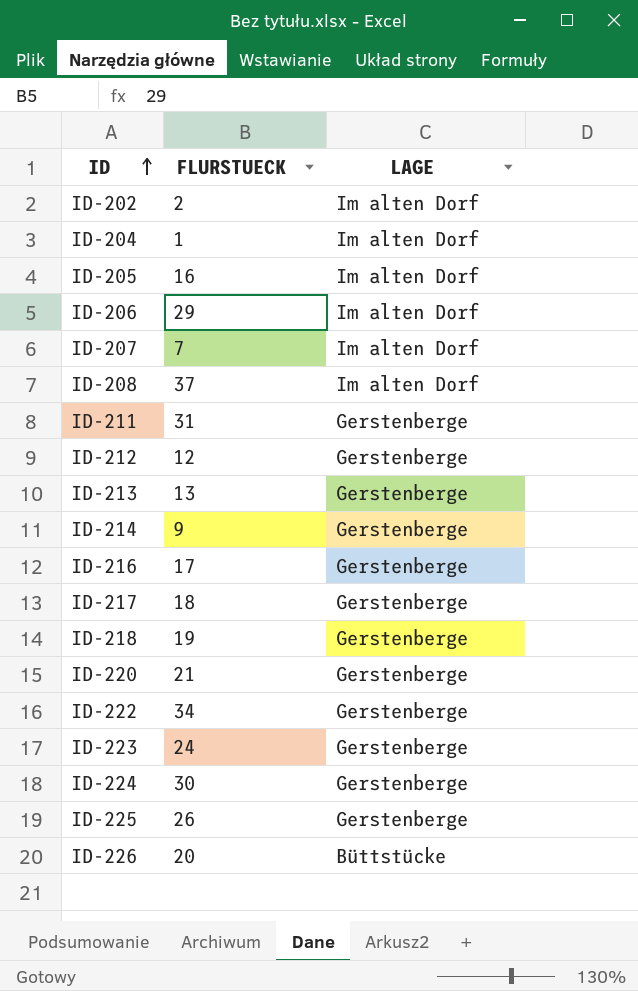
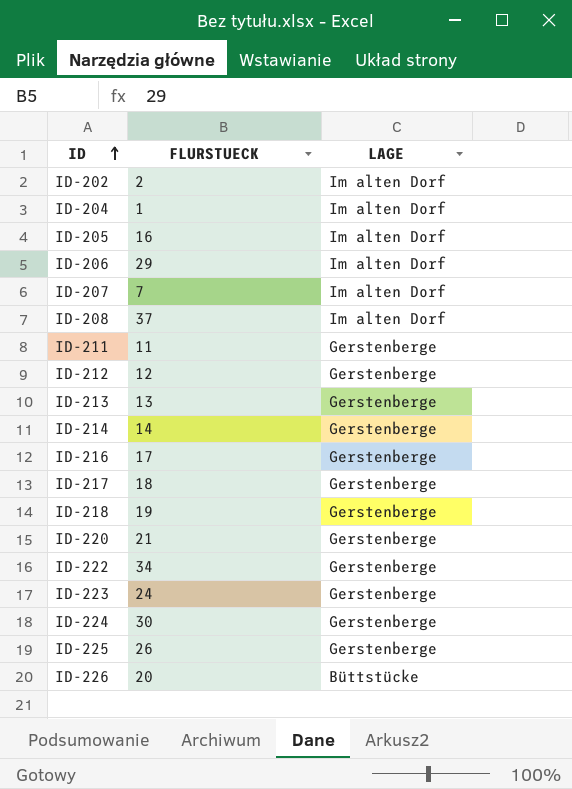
ID-211 | FLURSTUECK: 31 -> 11
ID-214 | FLURSTUECK: 9 -> 14

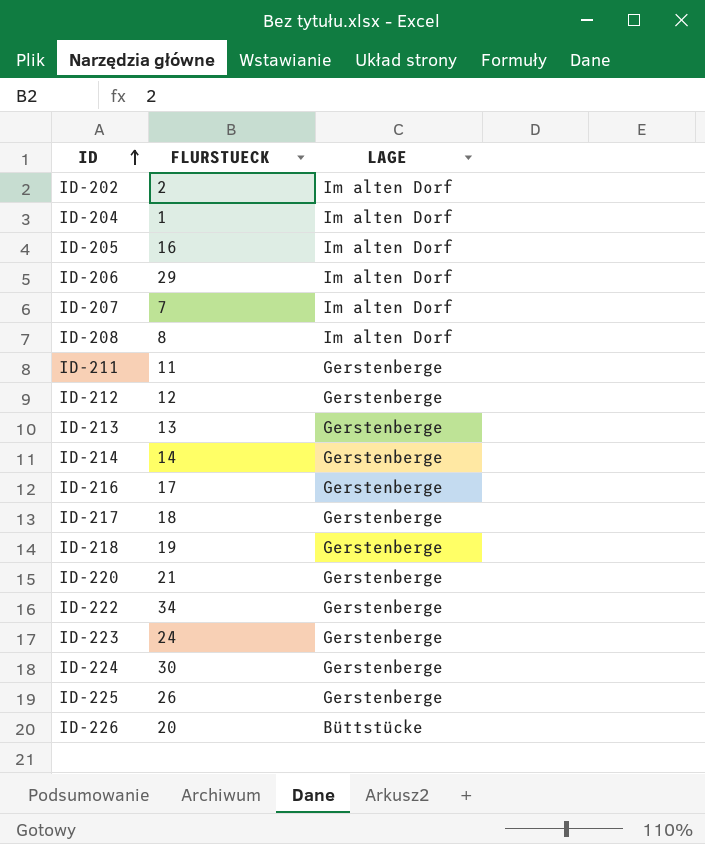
ID-208 | FLURSTUECK: 37 -> 8

